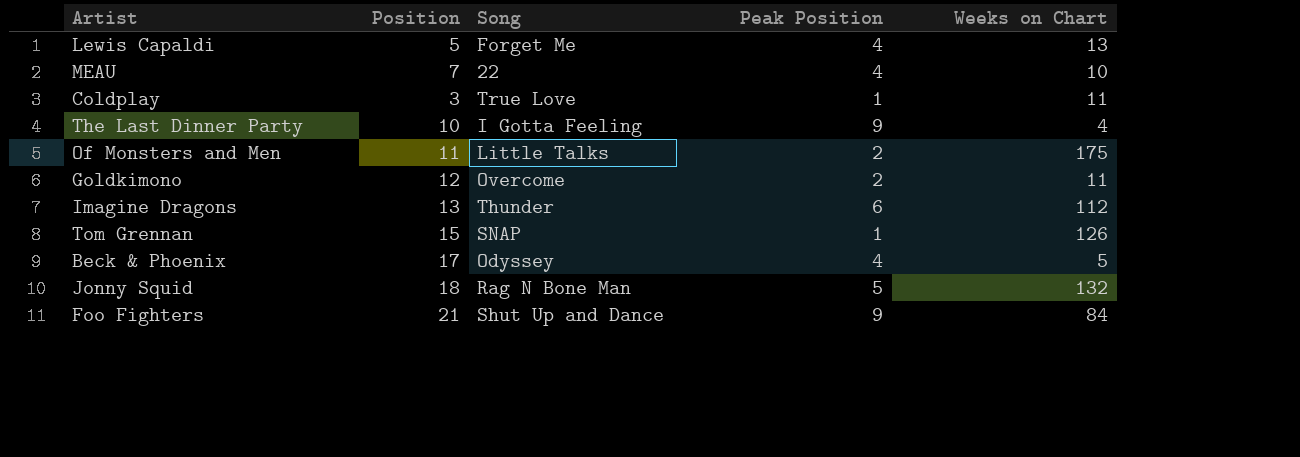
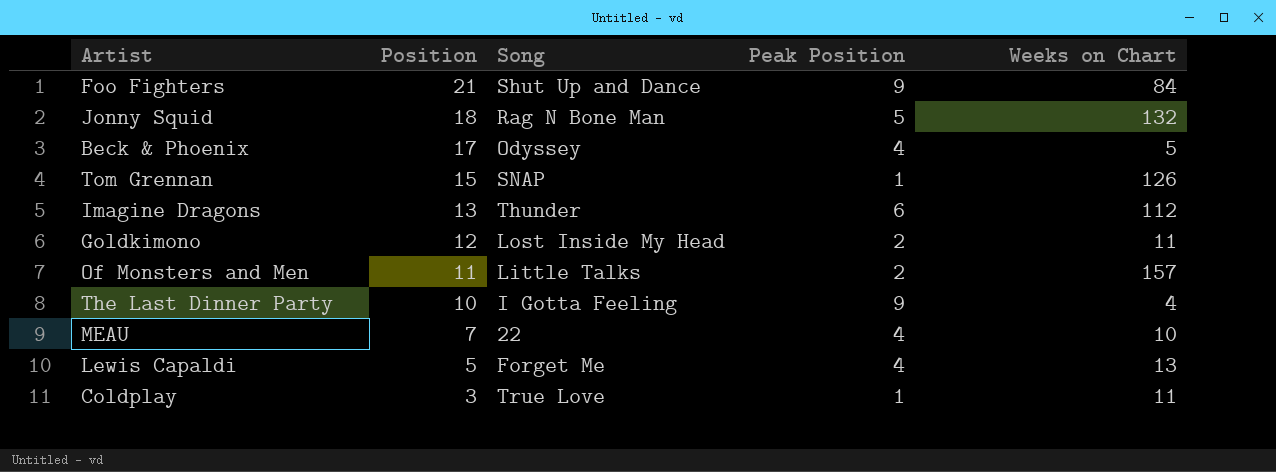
row order: none -> Position descending
Goldkimono | Song: Overcome -> Lost Inside My Head
Of Monsters and Men | Weeks on Chart: 175 -> 157

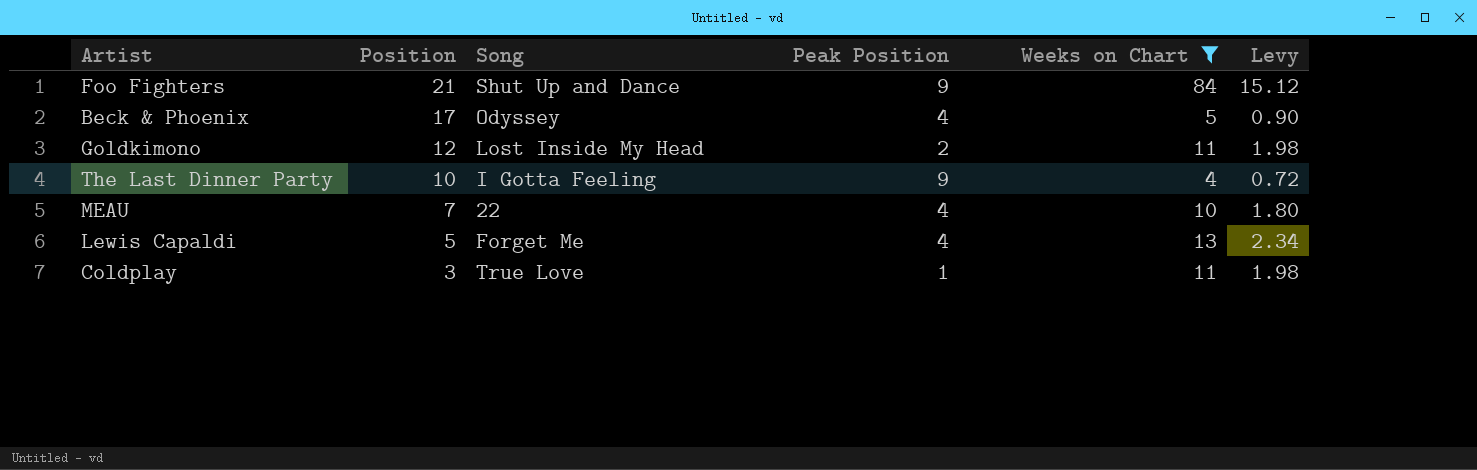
filter: none -> Weeks on Chart <= 84
column Levy | formula: none -> [Weeks on Chart] * 0.18

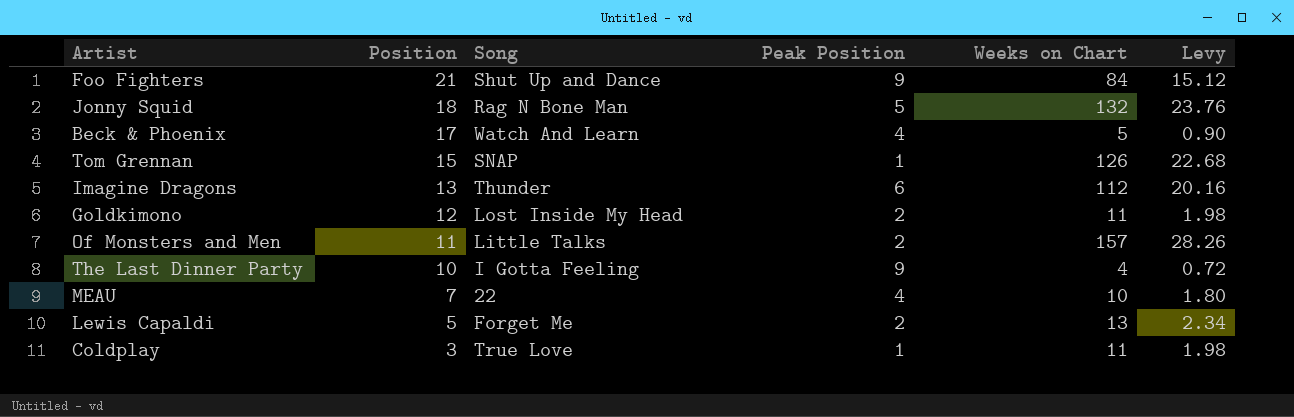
filter: Weeks on Chart <= 84 -> none
Beck & Phoenix | Song: Odyssey -> Watch And Learn
Lewis Capaldi | Peak Position: 4 -> 2

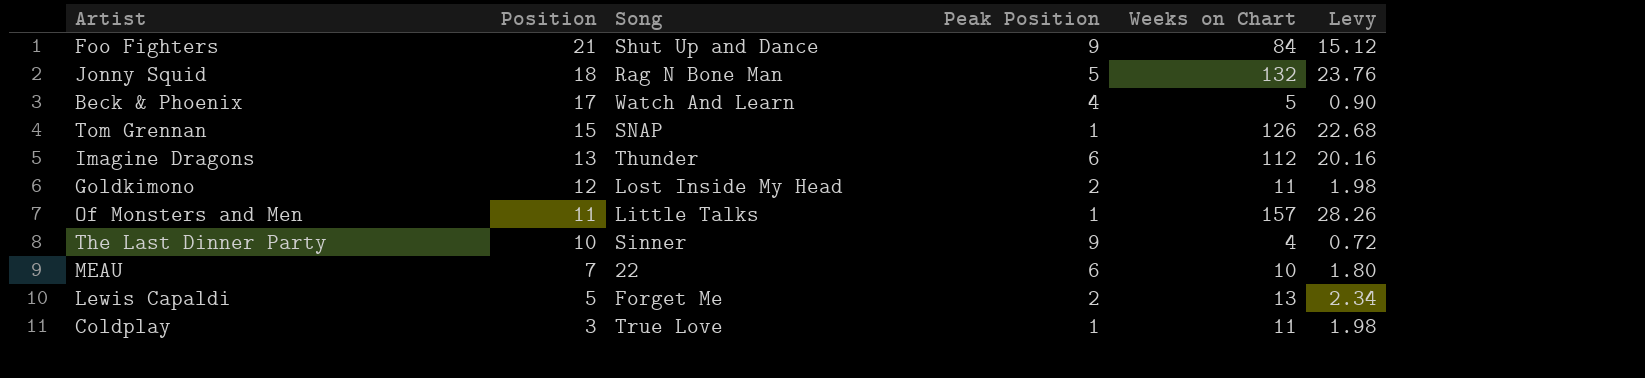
Of Monsters and Men | Peak Position: 2 -> 1
The Last Dinner Party | Song: I Gotta Feeling -> Sinner
MEAU | Peak Position: 4 -> 6

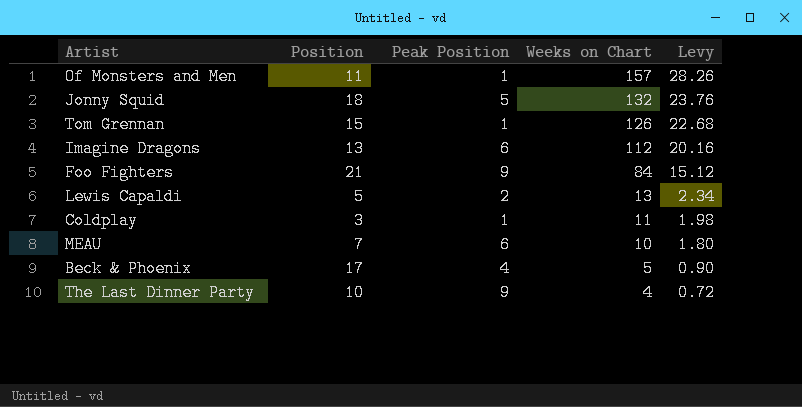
row order: Position descending -> Weeks on Chart descending
column Song | position: 3 -> none
row Goldkimono: 12 | Lost Inside My Head | 2 | 11 | 1.98 -> none

